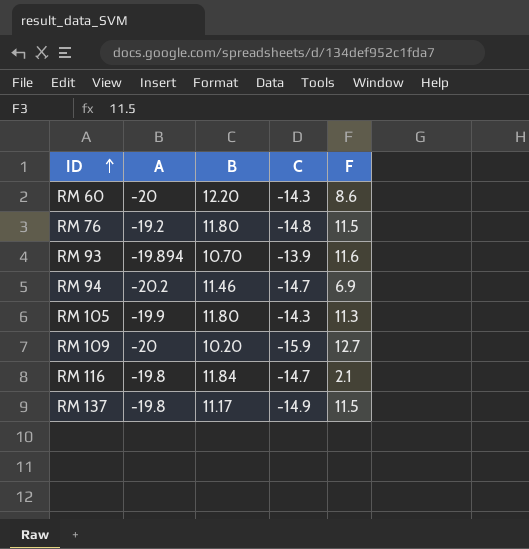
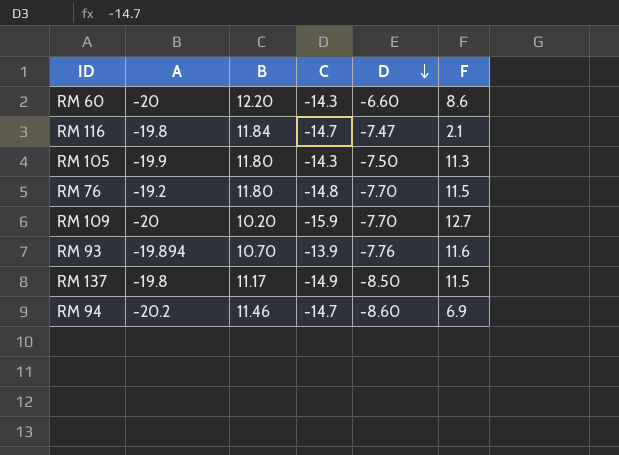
row order: ID ascending -> D descending
column D | position: none -> 5

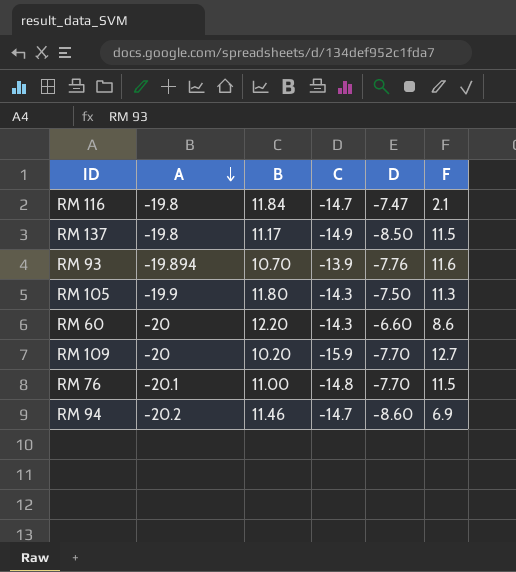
row order: D descending -> A descending
RM 76 | A: -19.2 -> -20.1
RM 76 | B: 11.80 -> 11.00

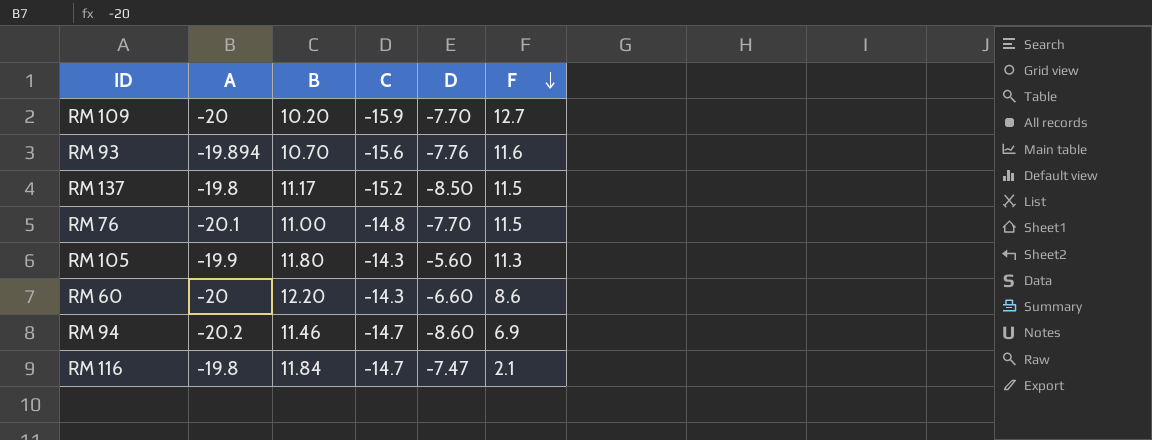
row order: A descending -> F descending
RM 93 | C: -13.9 -> -15.6
RM 137 | C: -14.9 -> -15.2
RM 105 | D: -7.50 -> -5.60

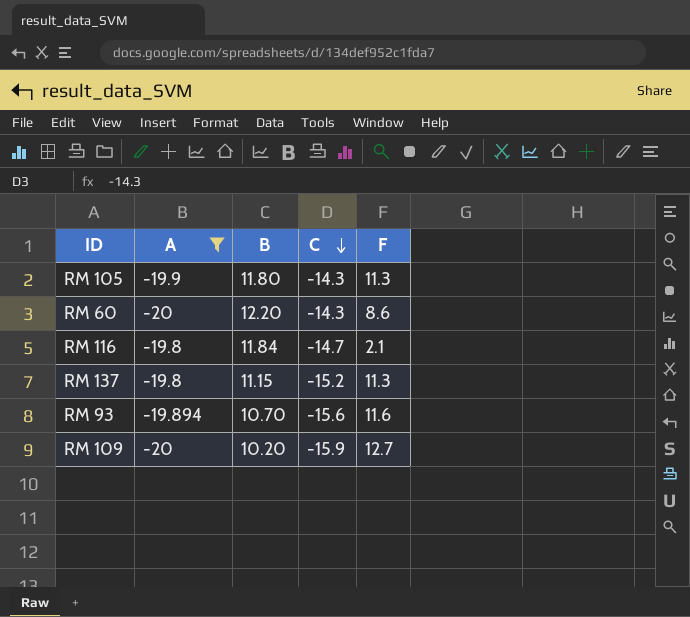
filter: none -> A >= -20
row order: F descending -> C descending
column D | position: 5 -> none
RM 137 | B: 11.17 -> 11.15
RM 137 | F: 11.5 -> 11.3

